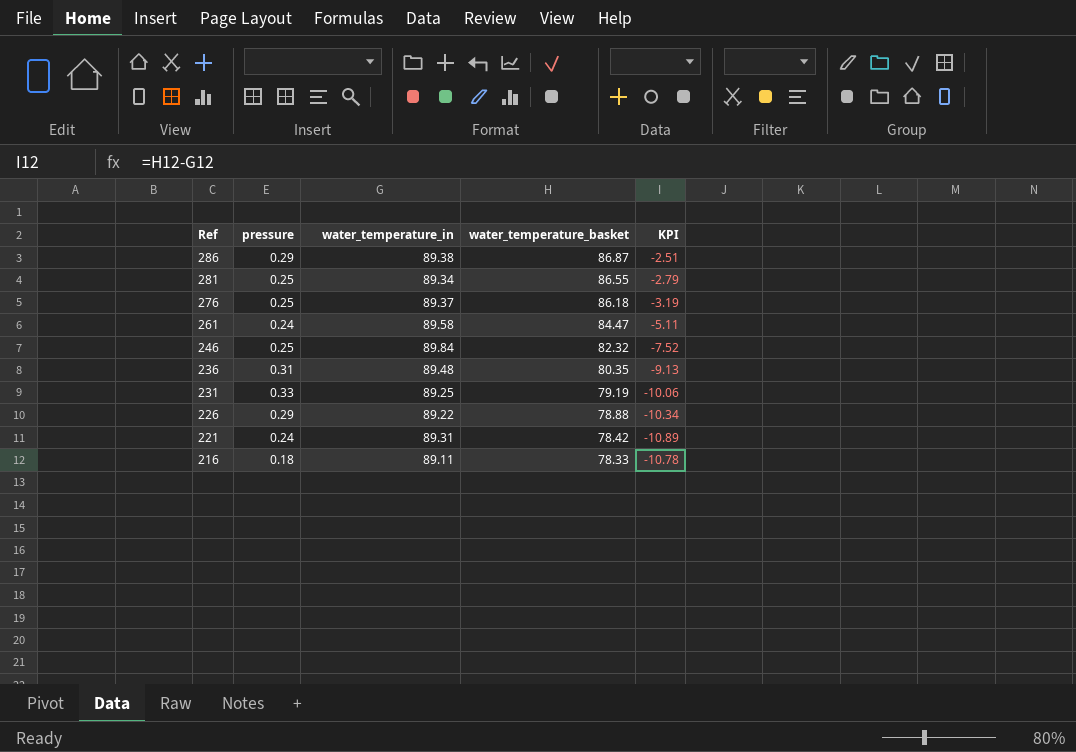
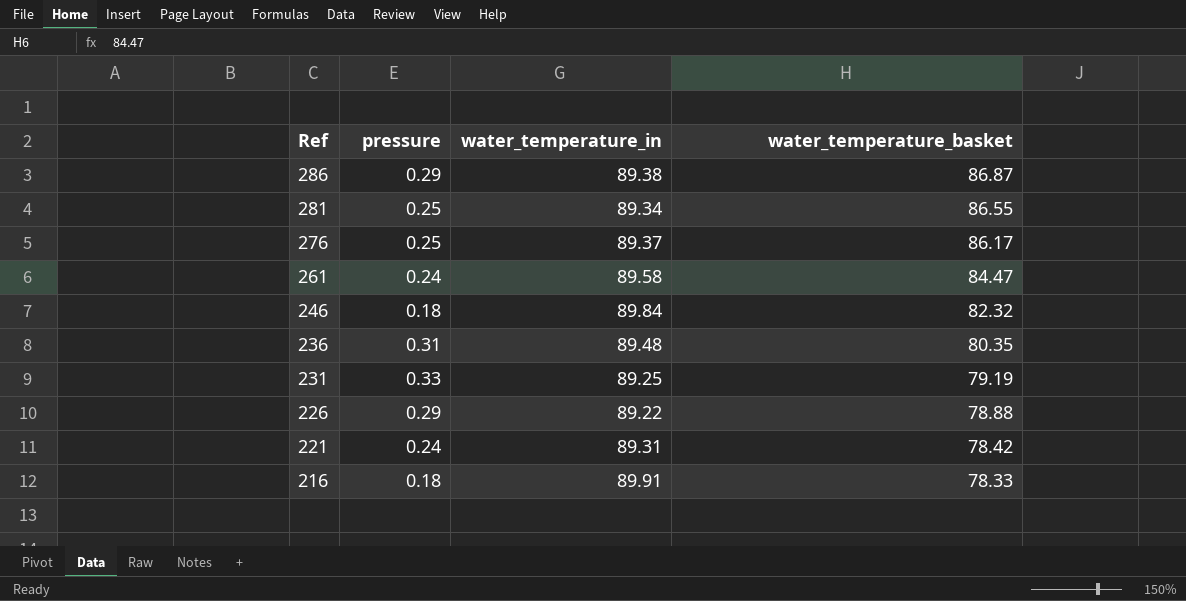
column KPI | formula: [water_temperature_basket] - [water_temperature_in] -> none
276 | water_temperature_basket: 86.18 -> 86.17
246 | pressure: 0.25 -> 0.18
216 | water_temperature_in: 89.11 -> 89.91

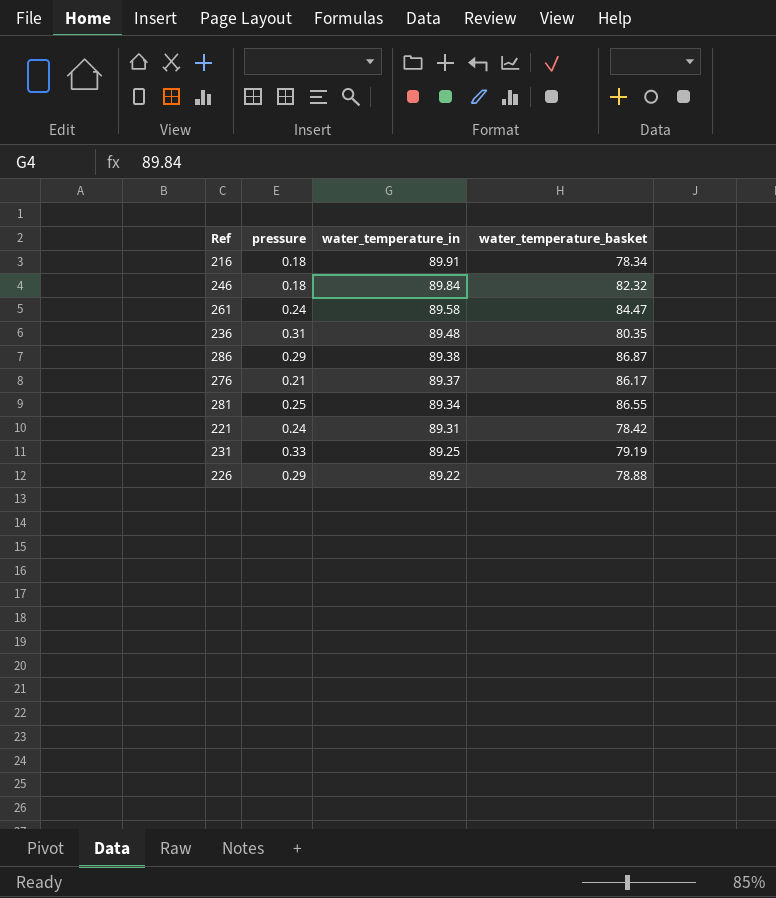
row order: Ref descending -> water_temperature_in descending
216 | water_temperature_basket: 78.33 -> 78.34
276 | pressure: 0.25 -> 0.21

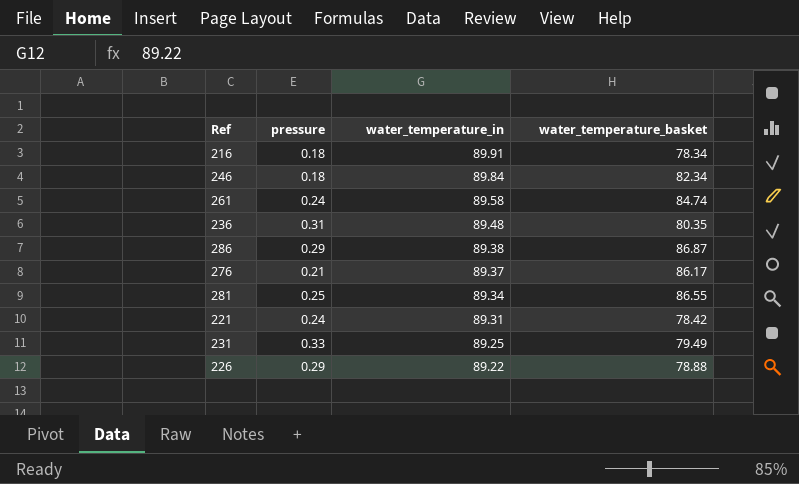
246 | water_temperature_basket: 82.32 -> 82.34
261 | water_temperature_basket: 84.47 -> 84.74
231 | water_temperature_basket: 79.19 -> 79.49

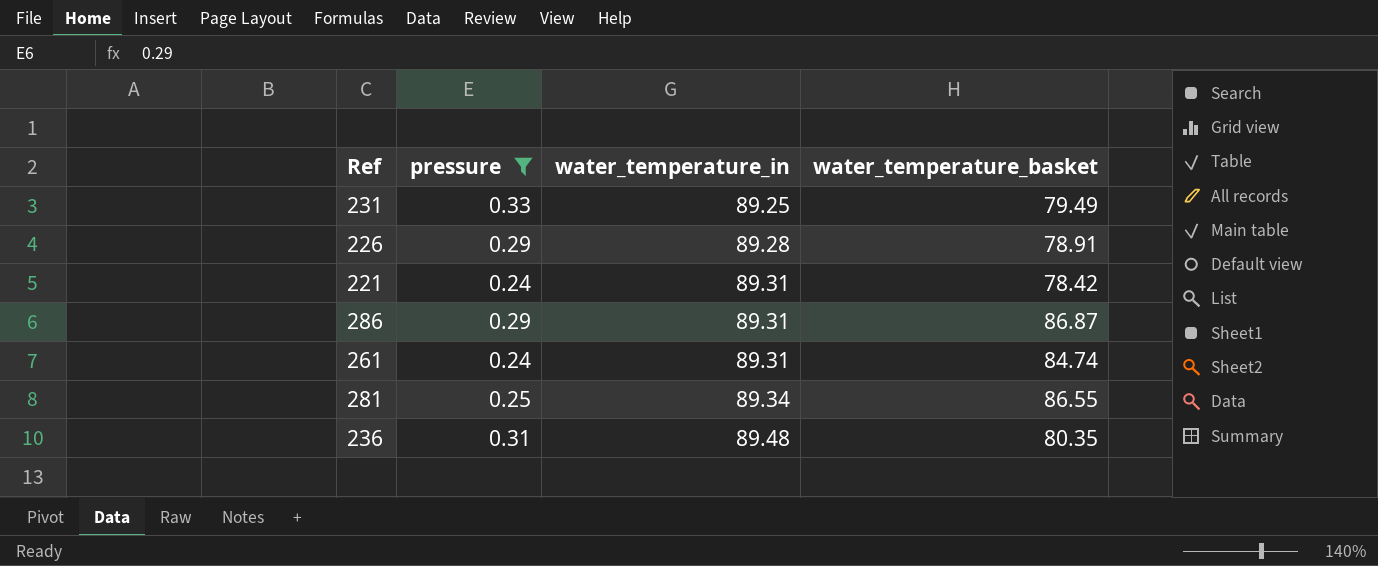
filter: none -> pressure >= 0.24
row order: water_temperature_in descending -> water_temperature_in ascending
226 | water_temperature_in: 89.22 -> 89.28
226 | water_temperature_basket: 78.88 -> 78.91
286 | water_temperature_in: 89.38 -> 89.31
261 | water_temperature_in: 89.58 -> 89.31

